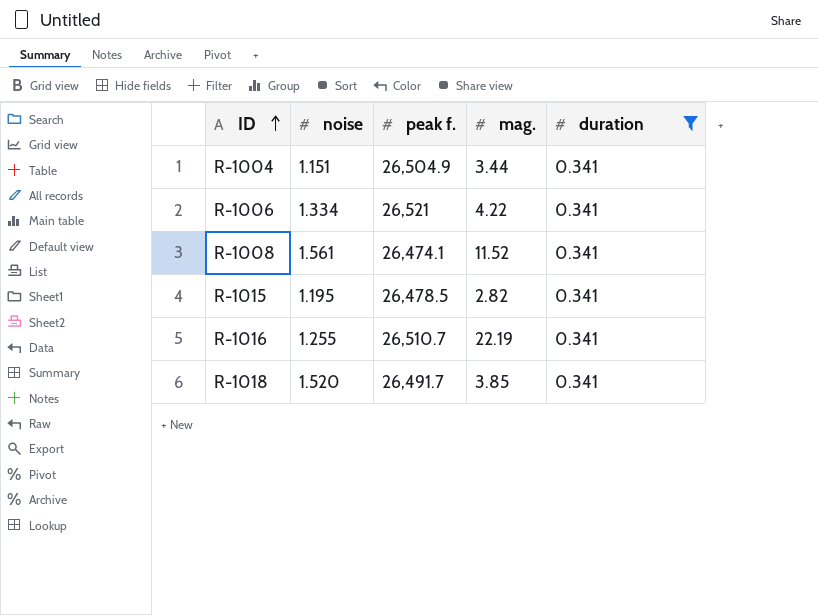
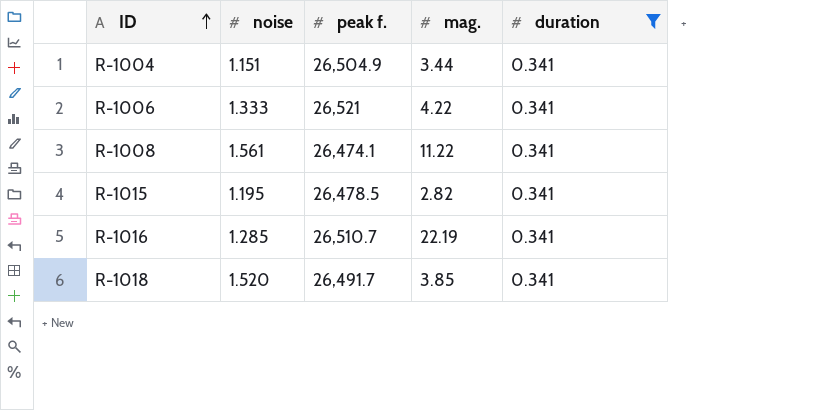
R-1006 | noise: 1.334 -> 1.333
R-1008 | mag.: 11.52 -> 11.22
R-1016 | noise: 1.255 -> 1.285

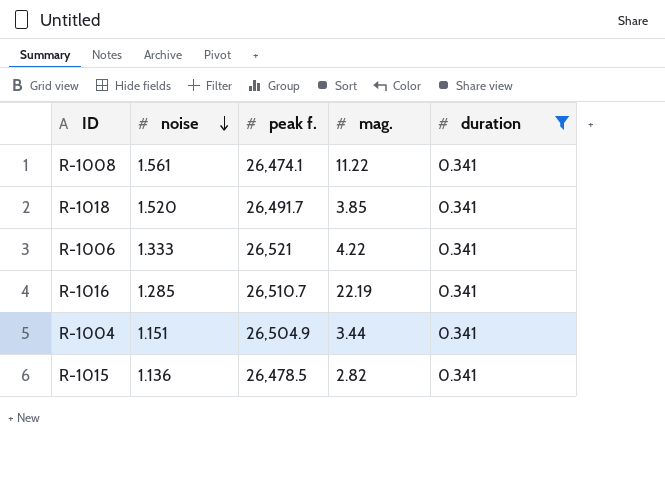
row order: ID ascending -> noise descending
R-1015 | noise: 1.195 -> 1.136

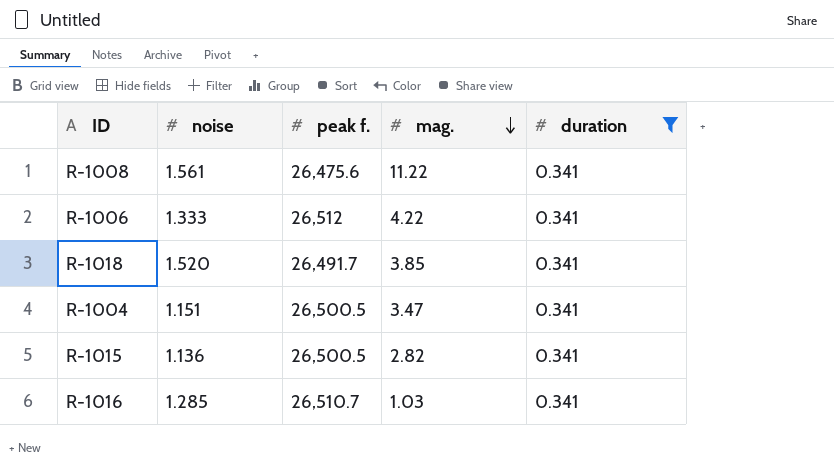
row order: noise descending -> mag. descending
R-1008 | peak f.: 26,474.1 -> 26,475.6
R-1006 | peak f.: 26,521 -> 26,512
R-1004 | peak f.: 26,504.9 -> 26,500.5
R-1004 | mag.: 3.44 -> 3.47
R-1015 | peak f.: 26,478.5 -> 26,500.5
R-1016 | mag.: 22.19 -> 1.03

